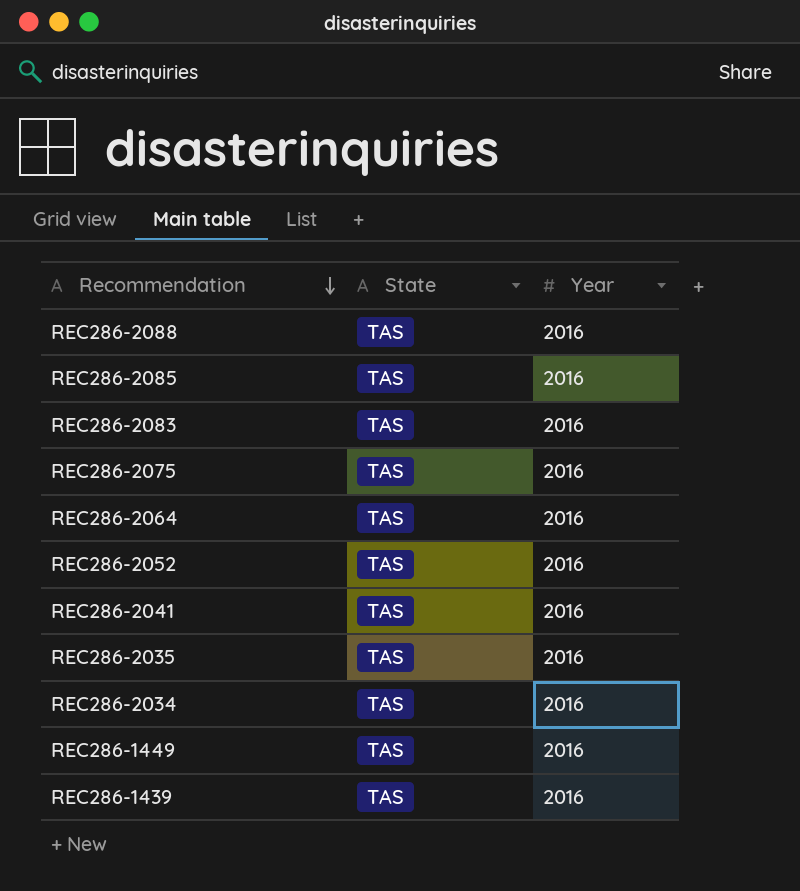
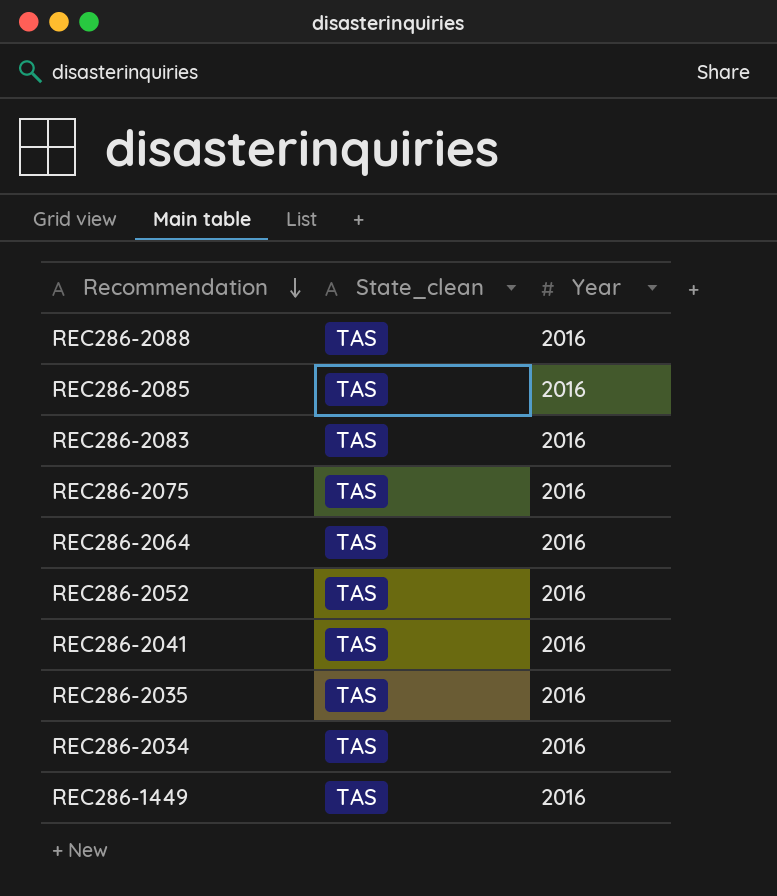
column name: State -> State_clean
row REC286-1439: TAS | 2016 -> none

